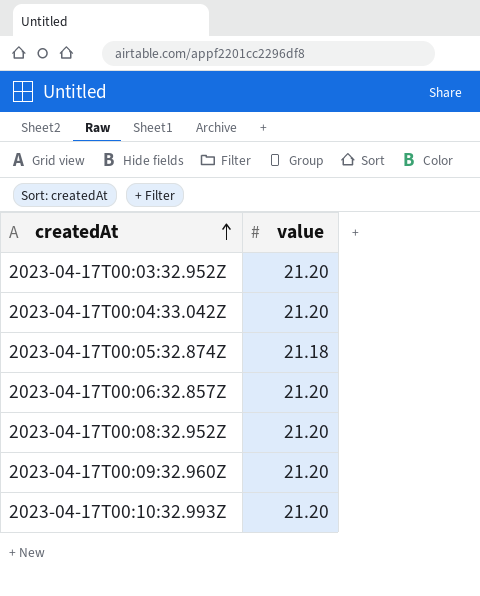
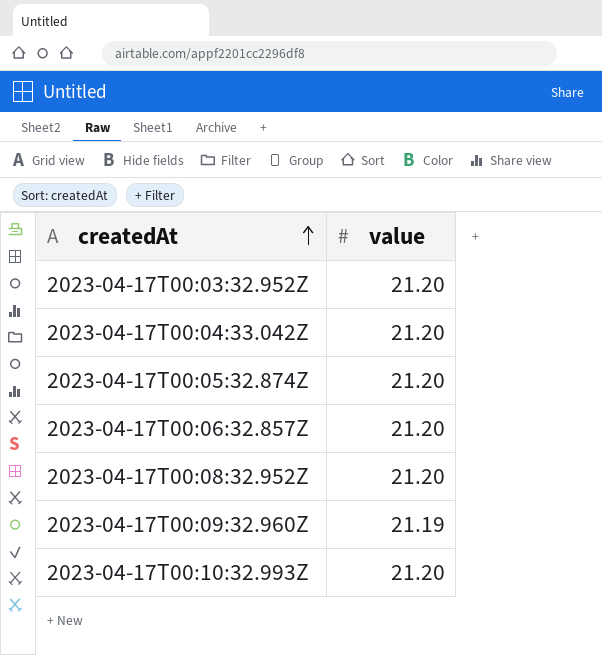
2023-04-17T00:05:32.874Z | value: 21.18 -> 21.20
2023-04-17T00:09:32.960Z | value: 21.20 -> 21.19

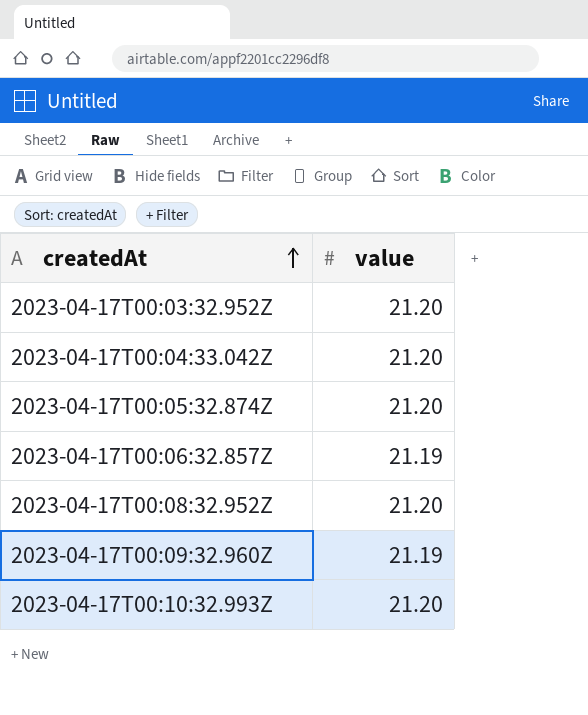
2023-04-17T00:06:32.857Z | value: 21.20 -> 21.19

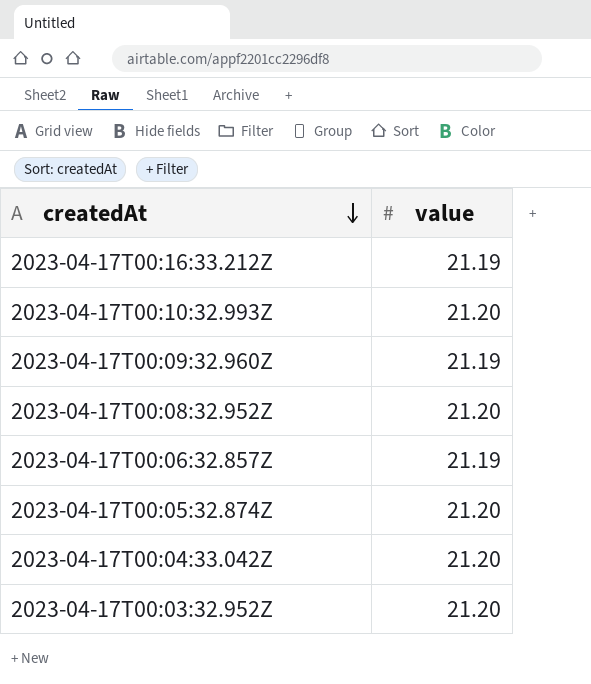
row order: createdAt ascending -> createdAt descending
row 2023-04-17T00:16:33.212Z: none -> 21.19

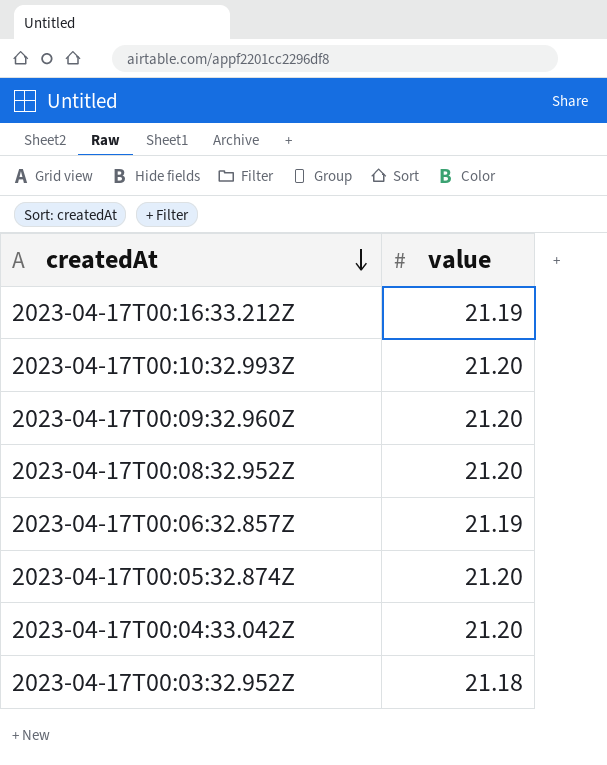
2023-04-17T00:09:32.960Z | value: 21.19 -> 21.20
2023-04-17T00:03:32.952Z | value: 21.20 -> 21.18

